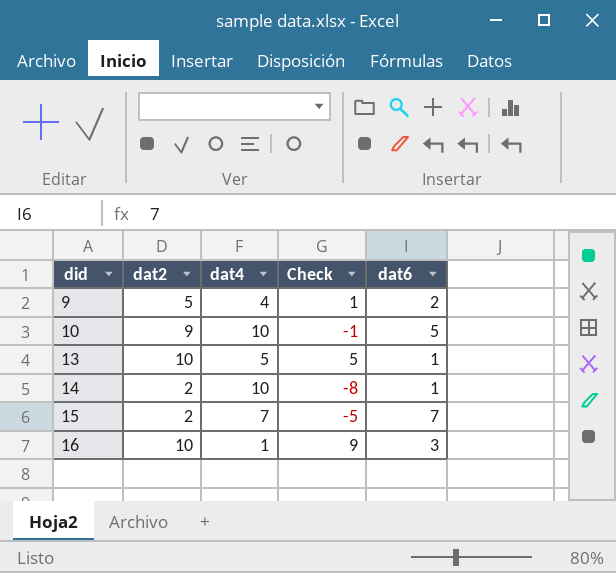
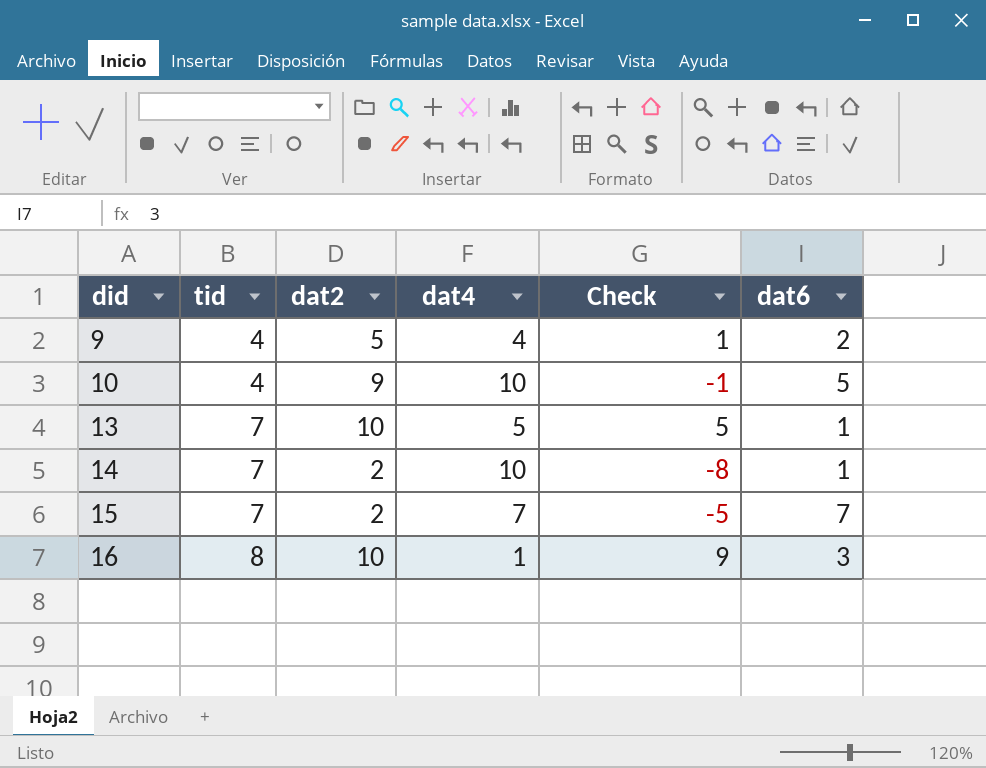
column tid | position: none -> 2

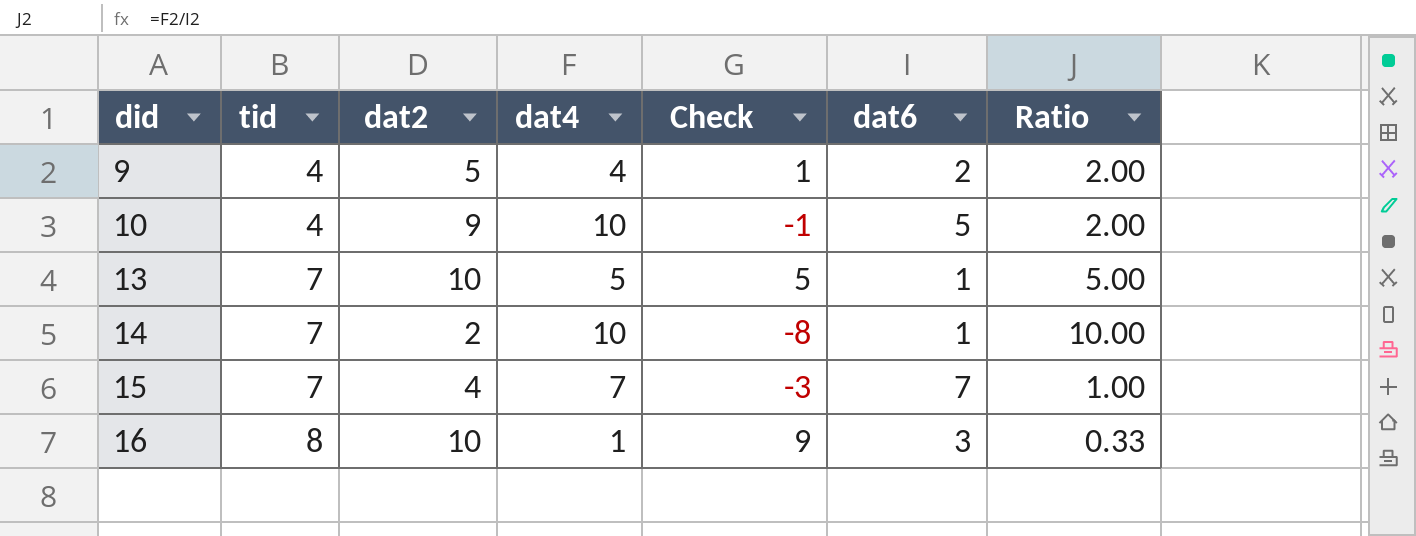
column Ratio | formula: none -> [dat4] / [dat6]
15 | dat2: 2 -> 4
15 | Check: -5 -> -3

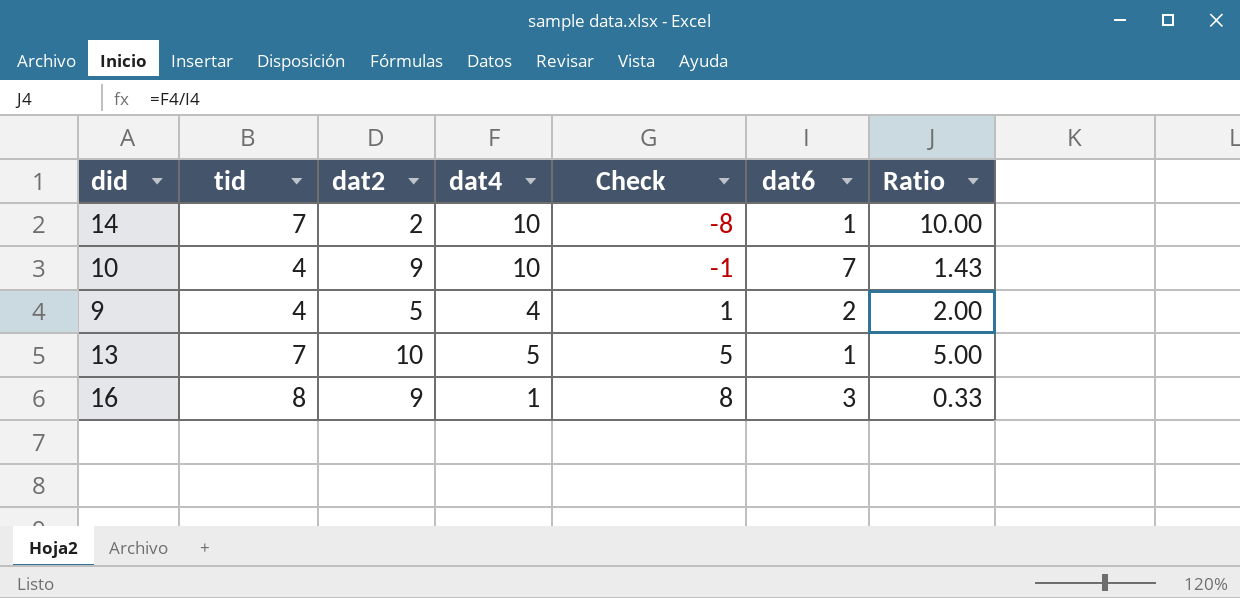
row order: did ascending -> Check ascending
row 15: 7 | 4 | 7 | -3 | 7 | 1.00 -> none
10 | dat6: 5 -> 7
10 | Ratio: 2.00 -> 1.43
16 | dat2: 10 -> 9
16 | Check: 9 -> 8

